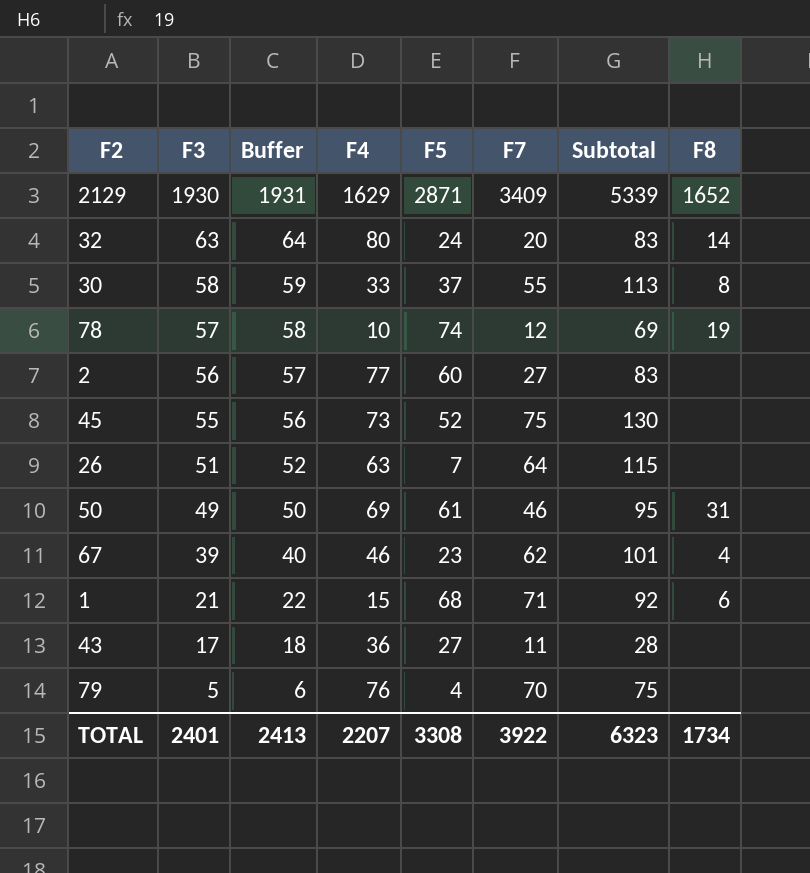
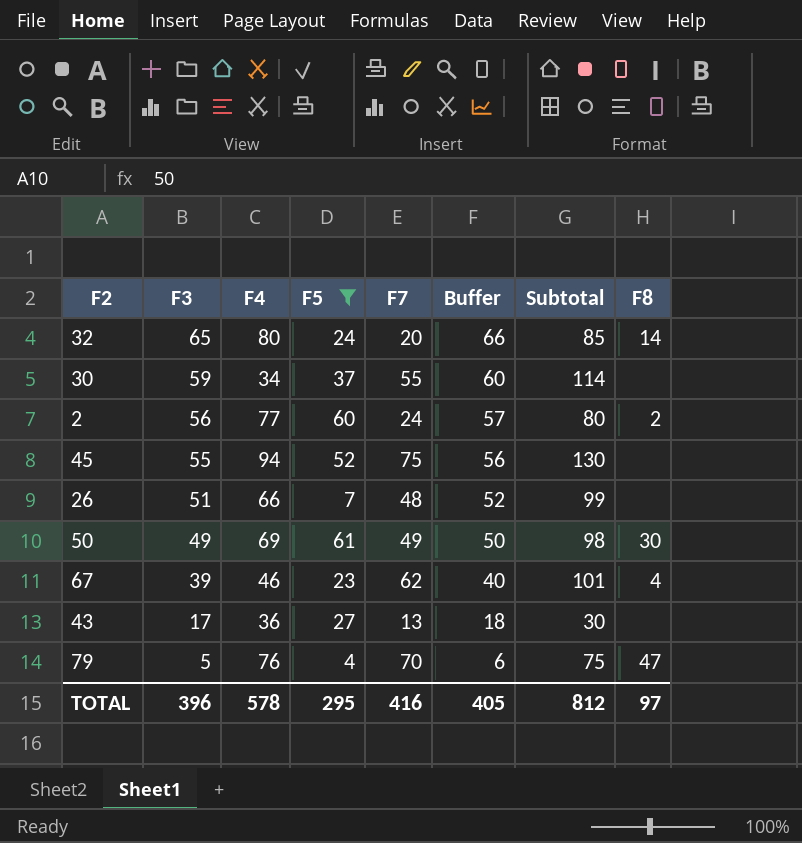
filter: none -> F5 <= 61
column Buffer | position: 3 -> 6
32 | F3: 63 -> 65
32 | Buffer: 64 -> 66
32 | Subtotal: 83 -> 85
30 | F3: 58 -> 59
30 | F4: 33 -> 34
30 | Buffer: 59 -> 60
30 | Subtotal: 113 -> 114
30 | F8: 8 -> none
2 | F7: 27 -> 24
2 | Subtotal: 83 -> 80
2 | F8: none -> 2
45 | F4: 73 -> 94
26 | F4: 63 -> 66
26 | F7: 64 -> 48
26 | Subtotal: 115 -> 99
50 | F7: 46 -> 49
50 | Subtotal: 95 -> 98
50 | F8: 31 -> 30
43 | F7: 11 -> 13
43 | Subtotal: 28 -> 30
79 | F8: none -> 47
TOTAL | F3: 2401 -> 396
TOTAL | F4: 2207 -> 578
TOTAL | F5: 3308 -> 295
TOTAL | F7: 3922 -> 416
TOTAL | Buffer: 2413 -> 405
TOTAL | Subtotal: 6323 -> 812
TOTAL | F8: 1734 -> 97

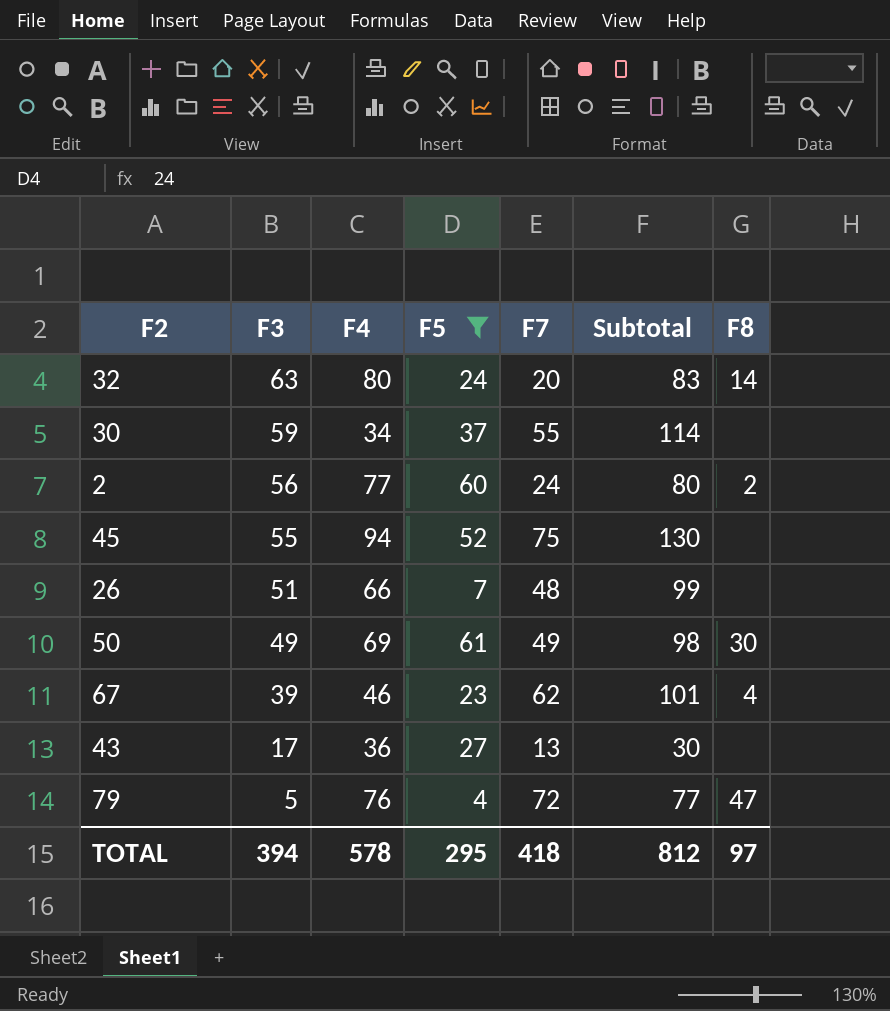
column Buffer | formula: [F3] + 1 -> none
32 | F3: 65 -> 63
32 | Subtotal: 85 -> 83
79 | F7: 70 -> 72
79 | Subtotal: 75 -> 77
TOTAL | F3: 396 -> 394
TOTAL | F7: 416 -> 418

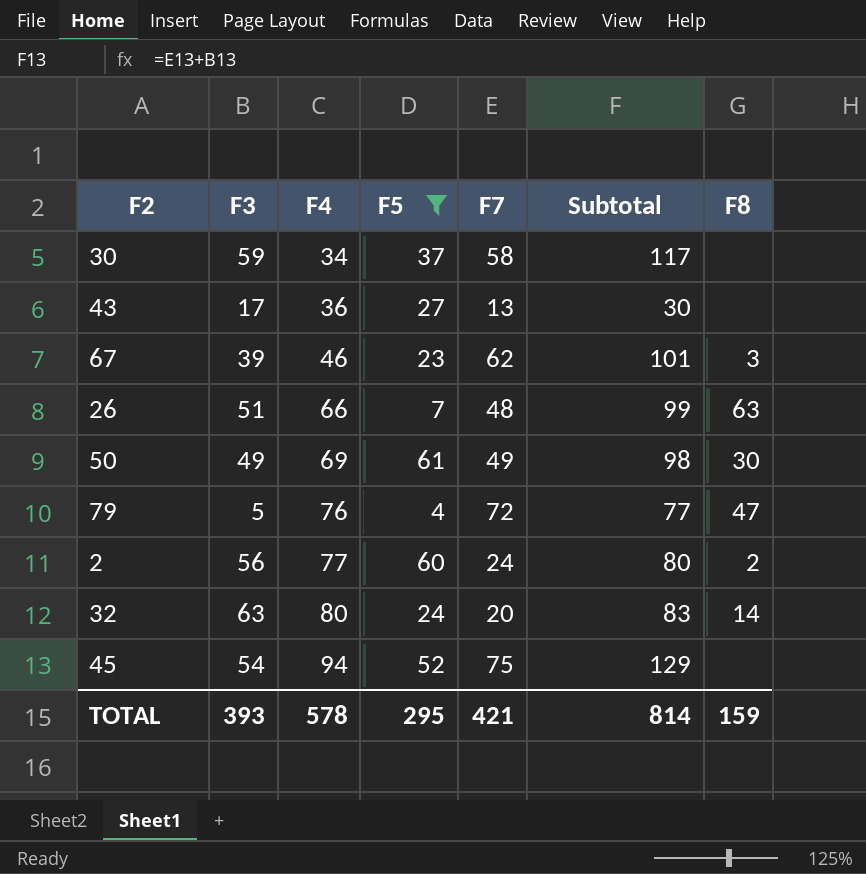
row order: F3 descending -> F4 ascending
30 | F7: 55 -> 58
30 | Subtotal: 114 -> 117
67 | F8: 4 -> 3
26 | F8: none -> 63
45 | F3: 55 -> 54
45 | Subtotal: 130 -> 129
TOTAL | F3: 394 -> 393
TOTAL | F7: 418 -> 421
TOTAL | Subtotal: 812 -> 814
TOTAL | F8: 97 -> 159

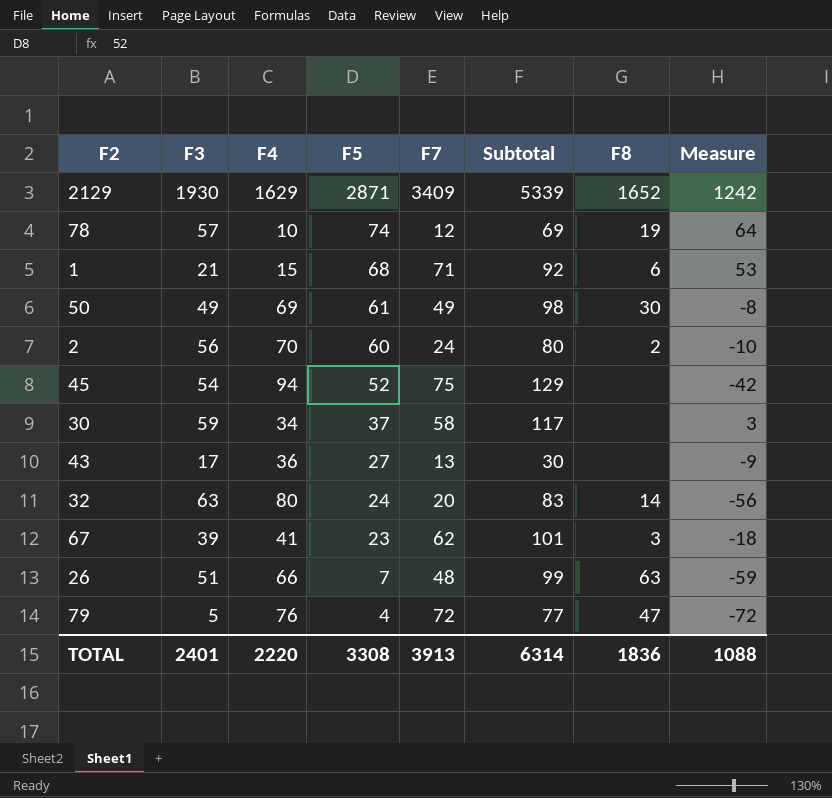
filter: F5 <= 61 -> none
row order: F4 ascending -> F5 descending
column Measure | formula: none -> [F5] - [F4]
2 | F4: 77 -> 70
67 | F4: 46 -> 41
TOTAL | F3: 393 -> 2401
TOTAL | F4: 578 -> 2220
TOTAL | F5: 295 -> 3308
TOTAL | F7: 421 -> 3913
TOTAL | Subtotal: 814 -> 6314
TOTAL | F8: 159 -> 1836

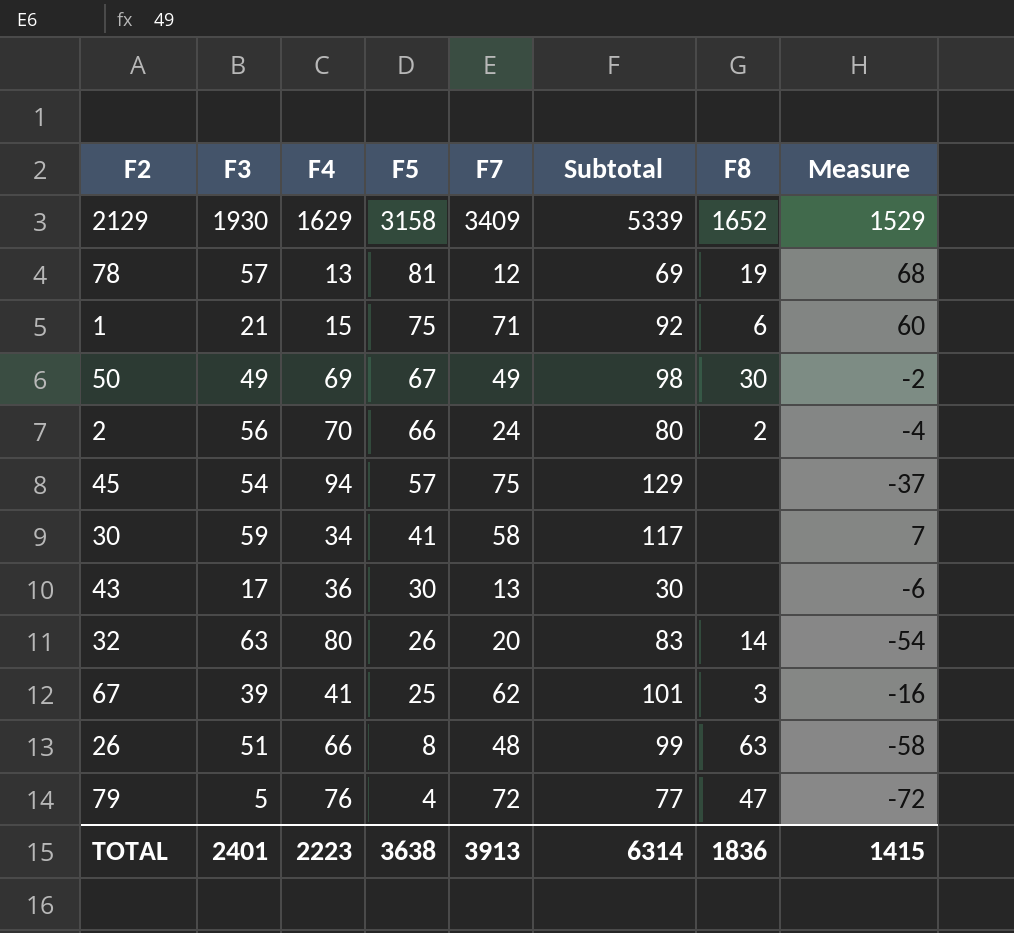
2129 | F5: 2871 -> 3158
2129 | Measure: 1242 -> 1529
78 | F4: 10 -> 13
78 | F5: 74 -> 81
78 | Measure: 64 -> 68
1 | F5: 68 -> 75
1 | Measure: 53 -> 60
50 | F5: 61 -> 67
50 | Measure: -8 -> -2
2 | F5: 60 -> 66
2 | Measure: -10 -> -4
45 | F5: 52 -> 57
45 | Measure: -42 -> -37
30 | F5: 37 -> 41
30 | Measure: 3 -> 7
43 | F5: 27 -> 30
43 | Measure: -9 -> -6
32 | F5: 24 -> 26
32 | Measure: -56 -> -54
67 | F5: 23 -> 25
67 | Measure: -18 -> -16
26 | F5: 7 -> 8
26 | Measure: -59 -> -58
TOTAL | F4: 2220 -> 2223
TOTAL | F5: 3308 -> 3638
TOTAL | Measure: 1088 -> 1415

